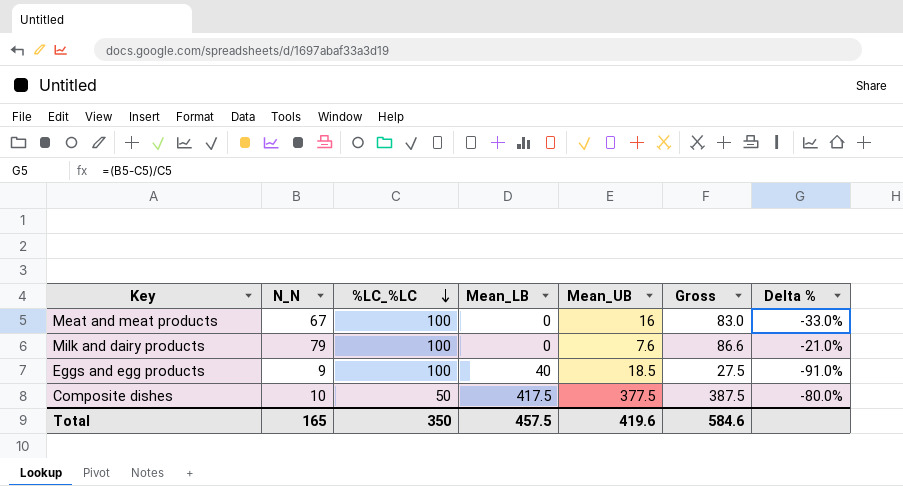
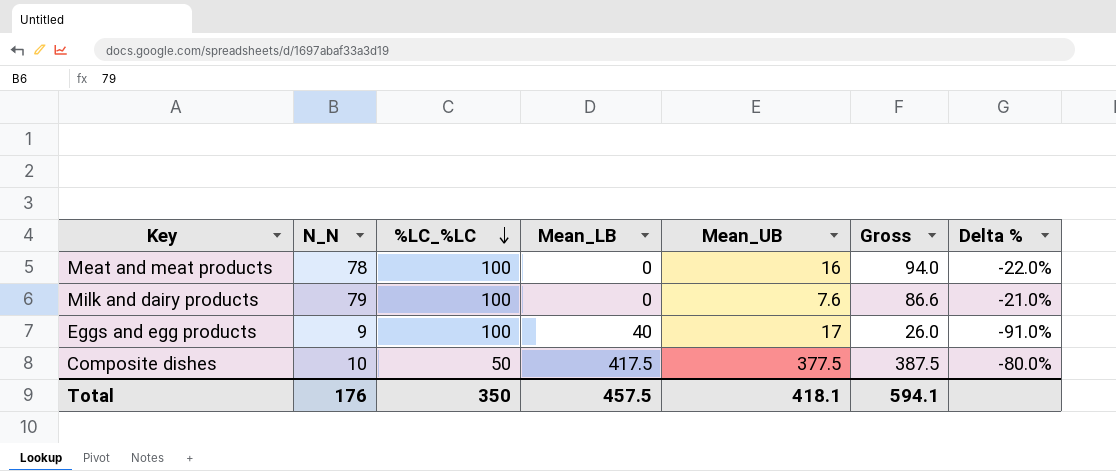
Meat and meat products | N_N: 67 -> 78
Meat and meat products | Gross: 83.0 -> 94.0
Meat and meat products | Delta %: -33.0% -> -22.0%
Eggs and egg products | Mean_UB: 18.5 -> 17
Eggs and egg products | Gross: 27.5 -> 26.0
Total | N_N: 165 -> 176
Total | Mean_UB: 419.6 -> 418.1
Total | Gross: 584.6 -> 594.1

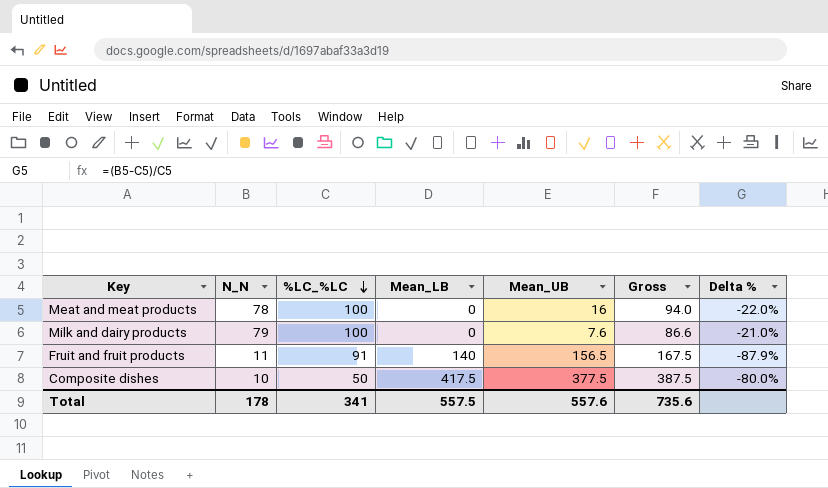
row Eggs and egg products: 9 | 100 | 40 | 17 | 26.0 | -91.0% -> none
row Fruit and fruit products: none -> 11 | 91 | 140 | 156.5 | 167.5 | -87.9%
Total | N_N: 176 -> 178
Total | %LC_%LC: 350 -> 341
Total | Mean_LB: 457.5 -> 557.5
Total | Mean_UB: 418.1 -> 557.6
Total | Gross: 594.1 -> 735.6

